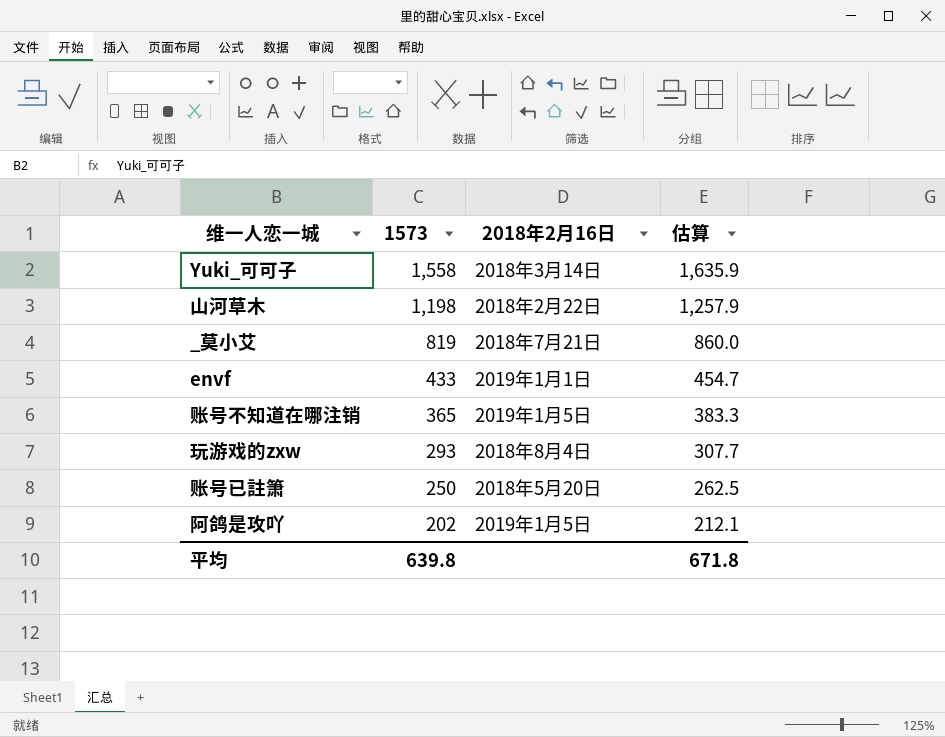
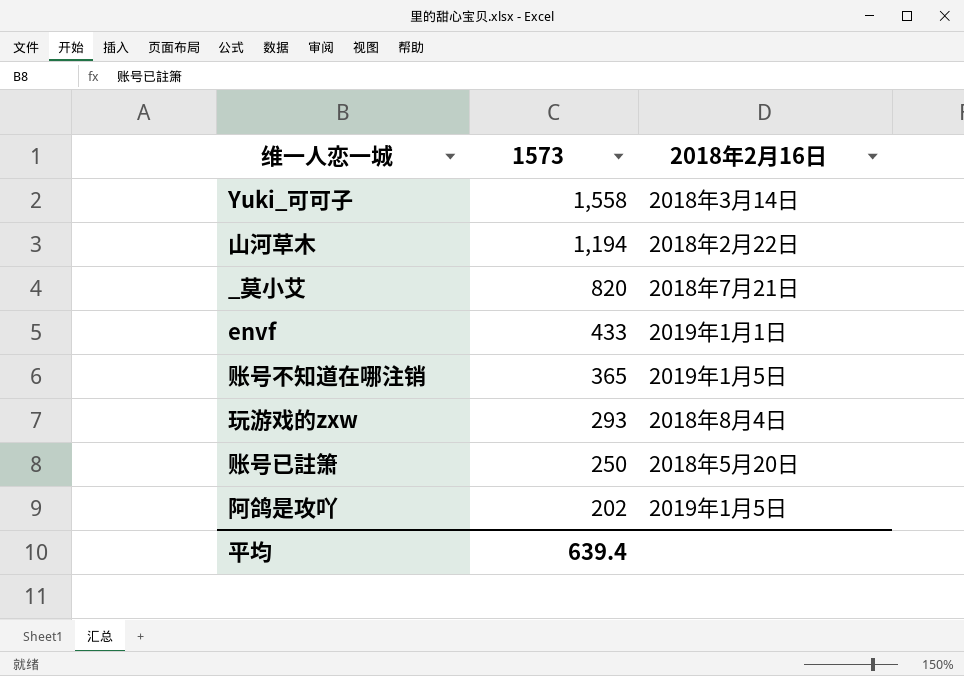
column 估算 | formula: [1573] * 1.05 -> none
山河草木 | 1573: 1,198 -> 1,194
_莫小艾 | 1573: 819 -> 820
平均 | 1573: 639.8 -> 639.4

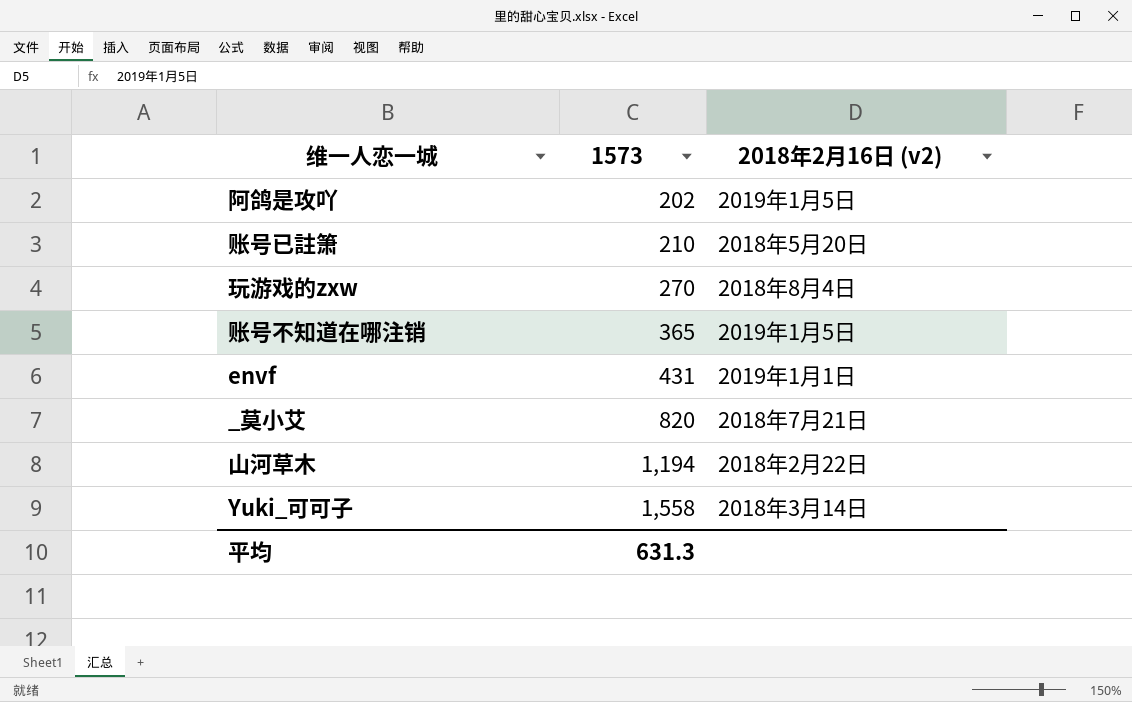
row order: 1573 descending -> 1573 ascending
column name: 2018年2月16日 -> 2018年2月16日 (v2)
账号已註箫 | 1573: 250 -> 210
玩游戏的zxw | 1573: 293 -> 270
envf | 1573: 433 -> 431
平均 | 1573: 639.4 -> 631.3

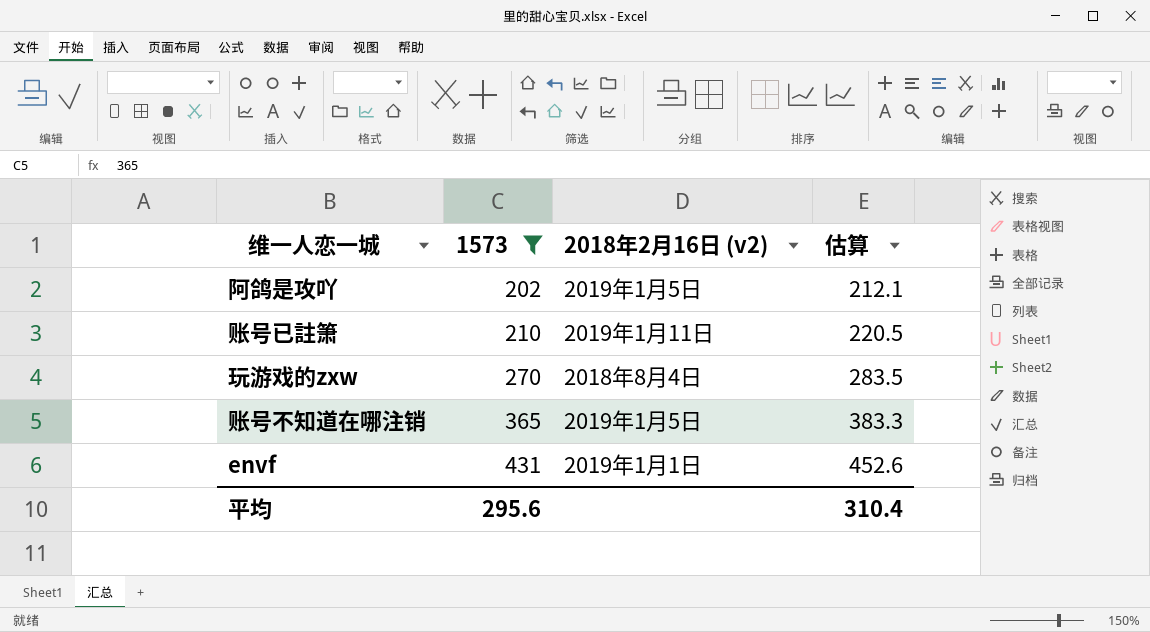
filter: none -> 1573 <= 431
column 估算 | formula: none -> [1573] * 1.05
账号已註箫 | 2018年2月16日 (v2): 2018年5月20日 -> 2019年1月11日
平均 | 1573: 631.3 -> 295.6

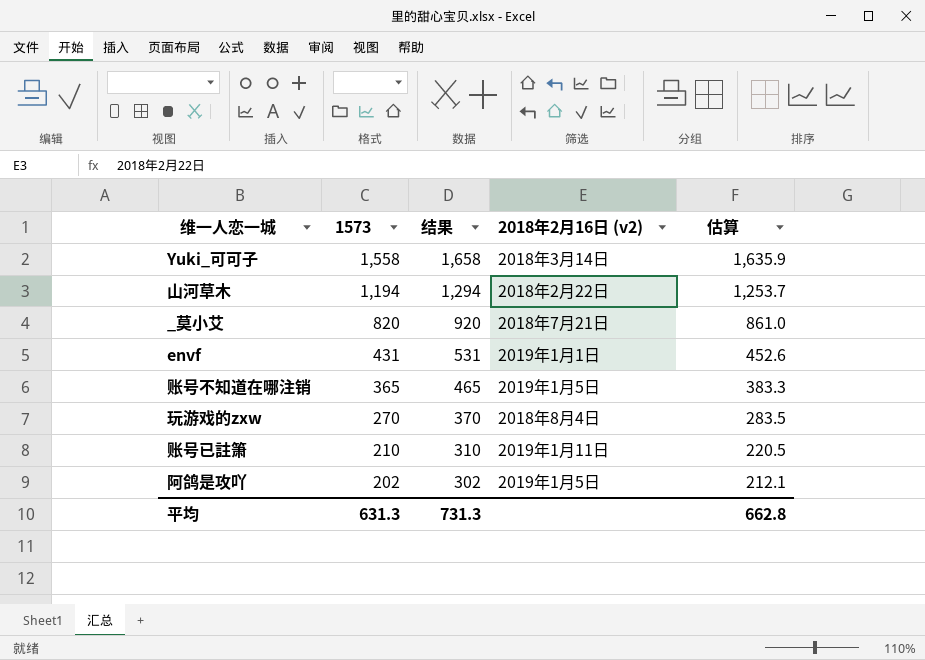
filter: 1573 <= 431 -> none
row order: 1573 ascending -> 1573 descending
column 结果 | formula: none -> [1573] + 100
平均 | 1573: 295.6 -> 631.3
平均 | 估算: 310.4 -> 662.8

